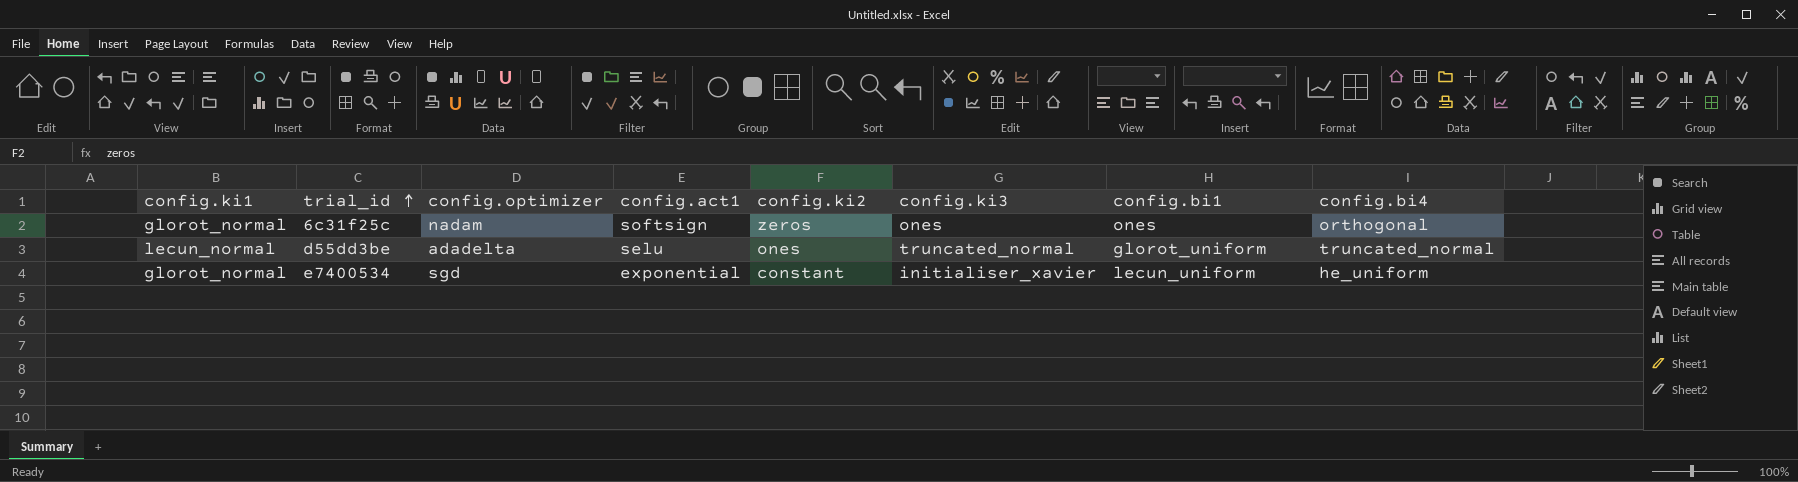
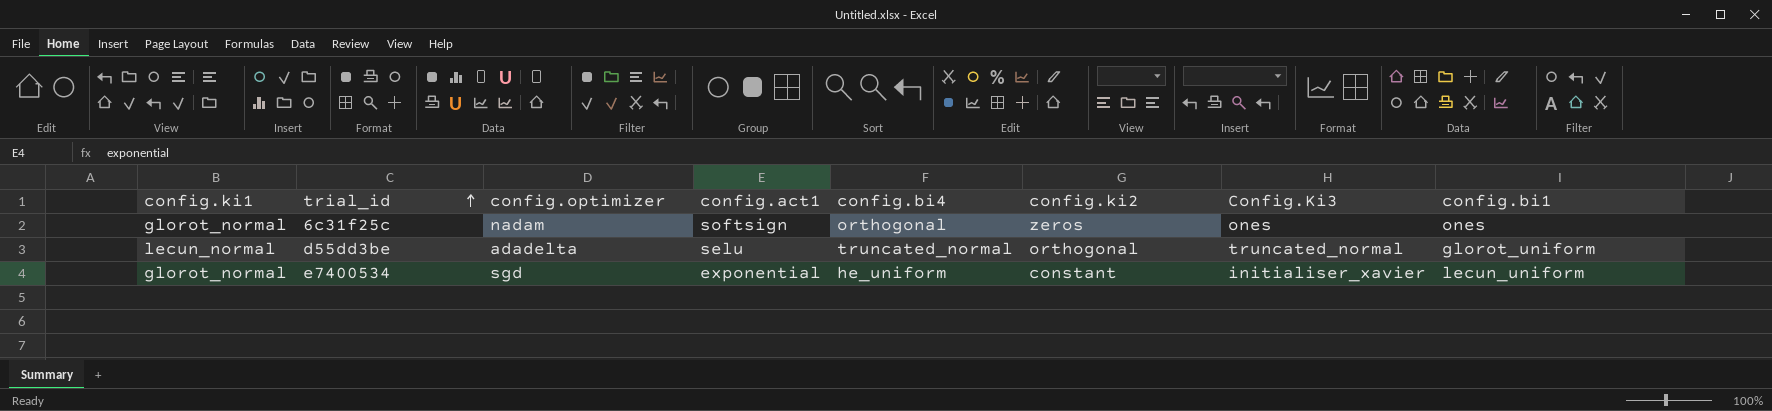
column config.bi4 | position: 8 -> 5
column name: config.ki3 -> Config.Ki3
d55dd3be | config.ki2: ones -> orthogonal

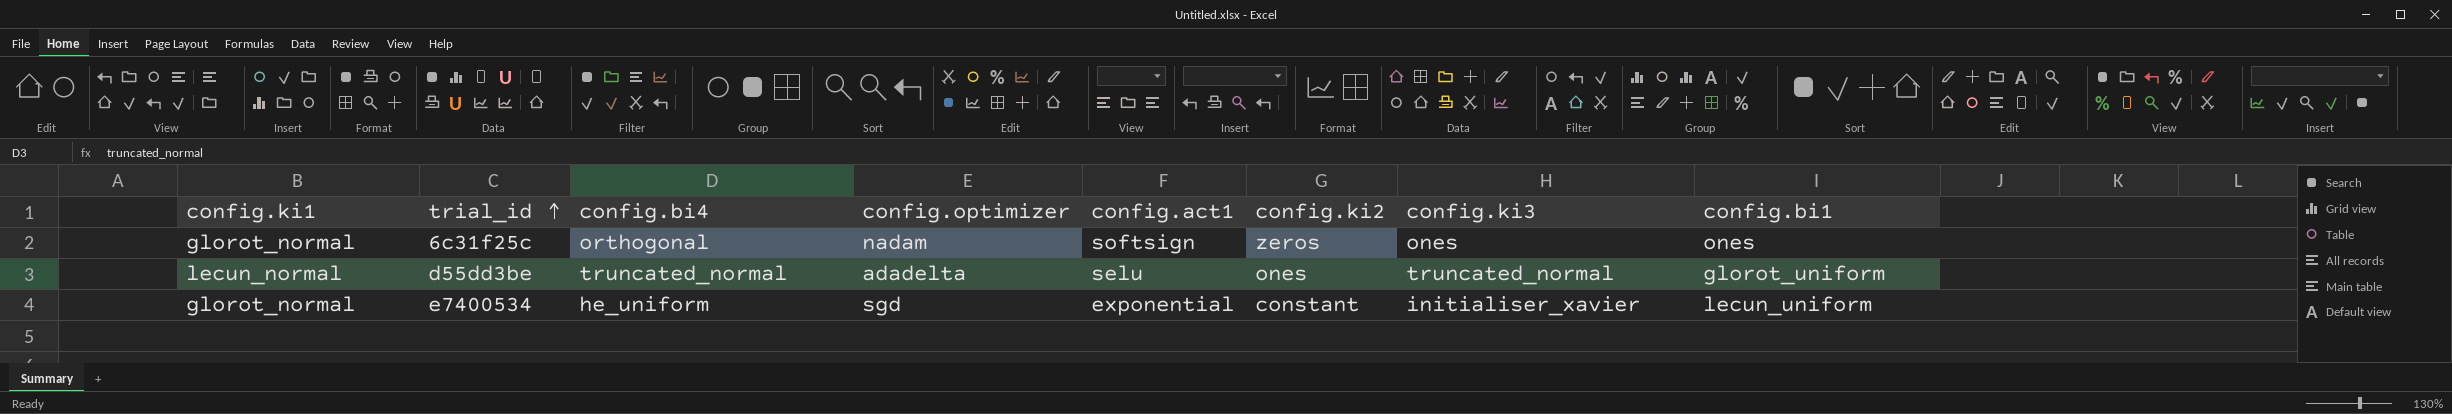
column config.bi4 | position: 5 -> 3
column name: Config.Ki3 -> config.ki3
d55dd3be | config.ki2: orthogonal -> ones

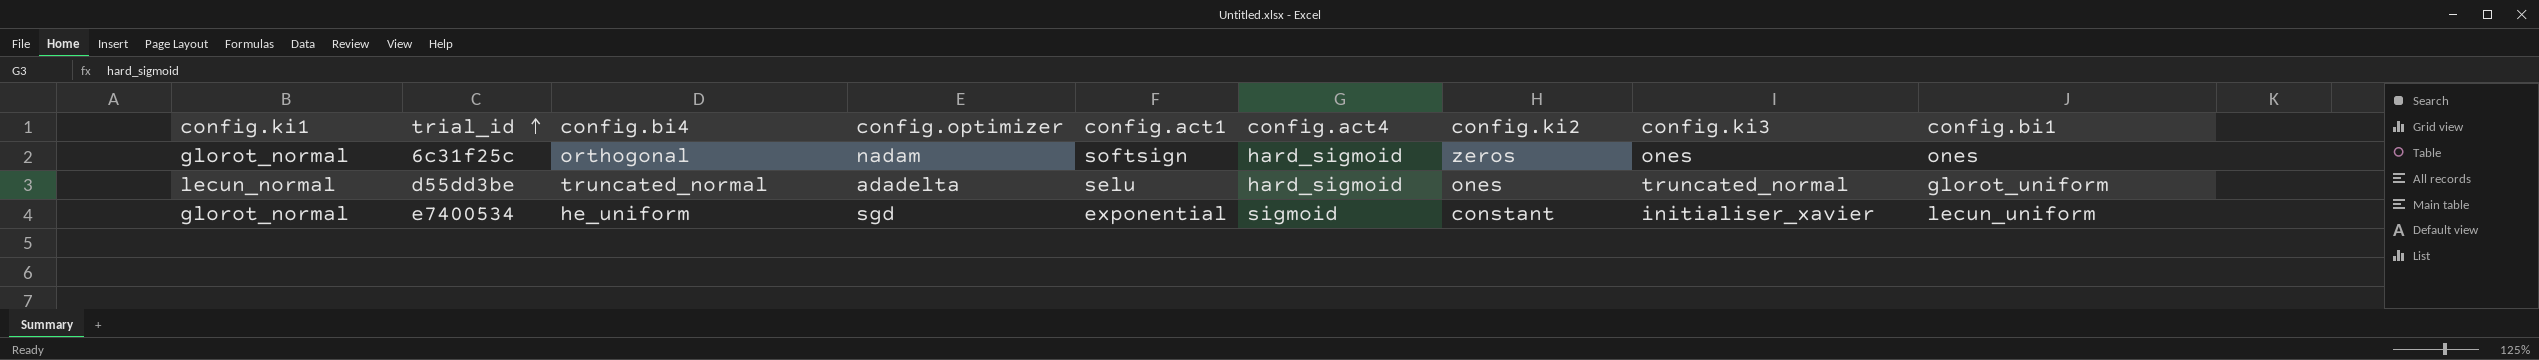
column config.act4 | position: none -> 6

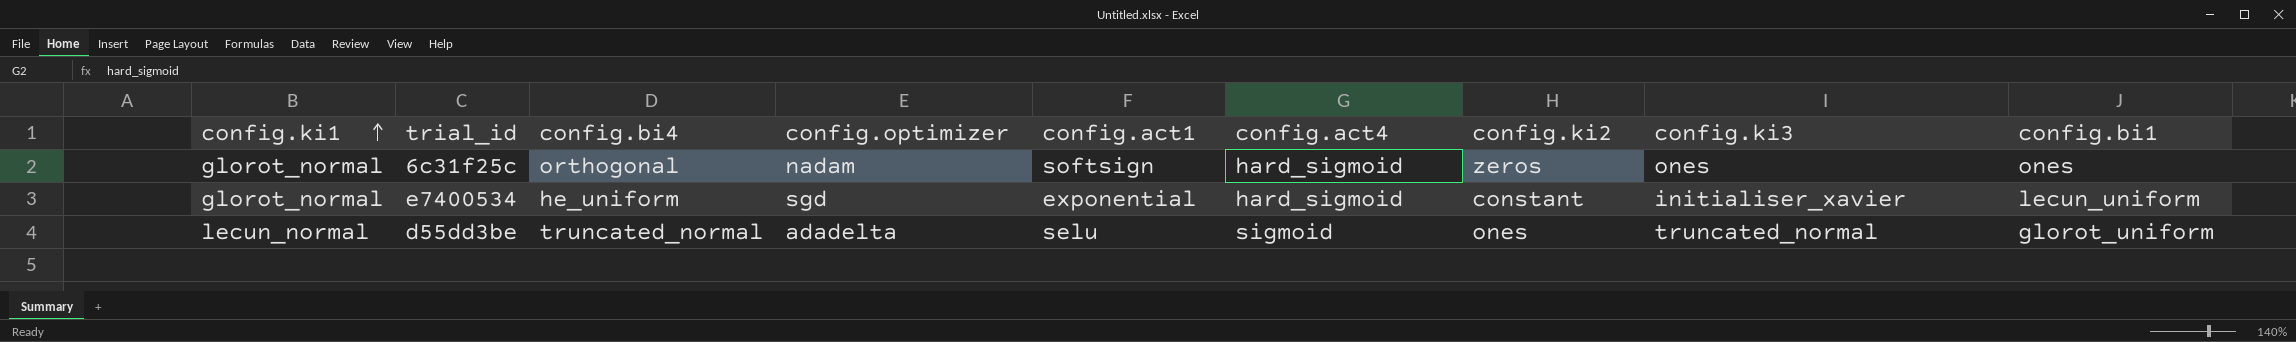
row order: trial_id ascending -> config.ki1 ascending
e7400534 | config.act4: sigmoid -> hard_sigmoid
d55dd3be | config.act4: hard_sigmoid -> sigmoid

